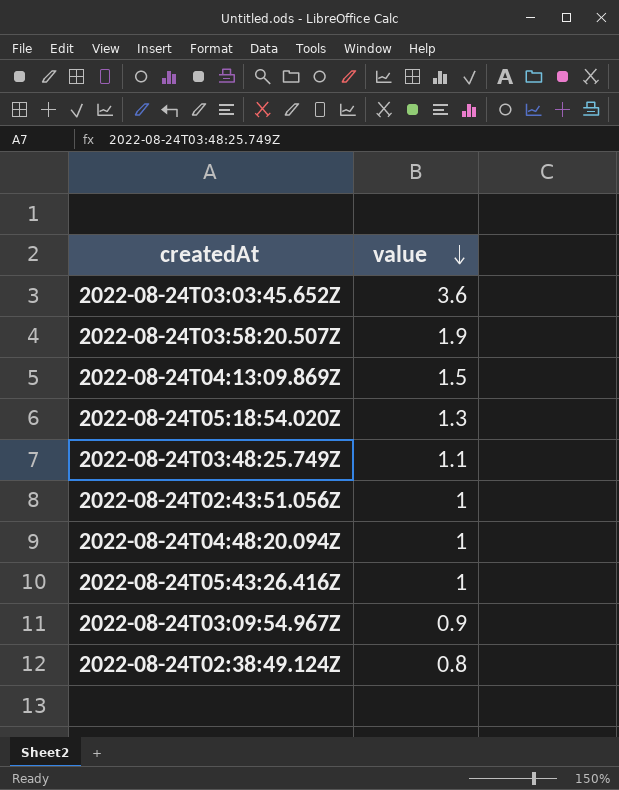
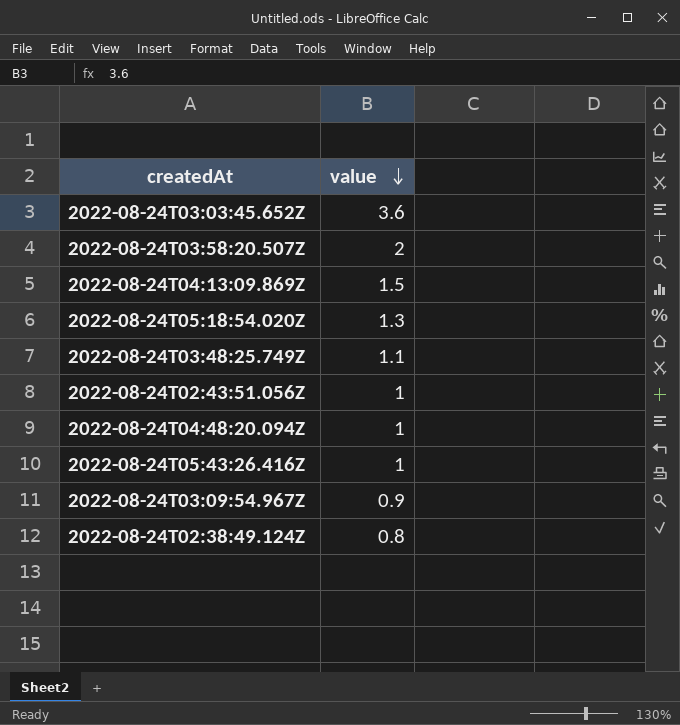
2022-08-24T03:58:20.507Z | value: 1.9 -> 2

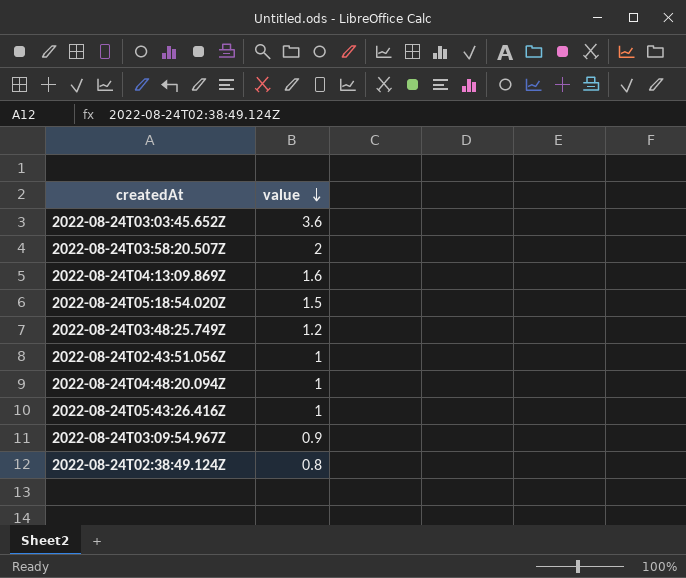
2022-08-24T04:13:09.869Z | value: 1.5 -> 1.6
2022-08-24T05:18:54.020Z | value: 1.3 -> 1.5
2022-08-24T03:48:25.749Z | value: 1.1 -> 1.2

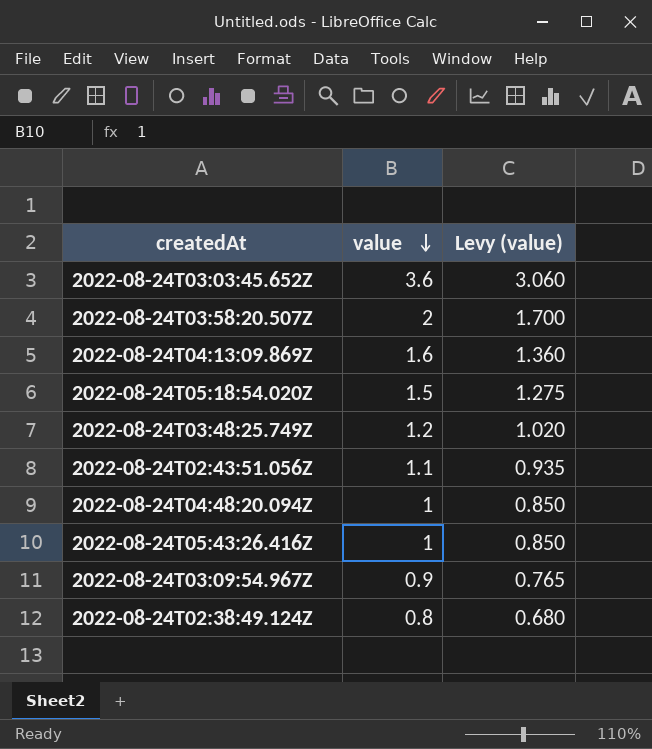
column Levy (value) | formula: none -> [value] * 0.85
2022-08-24T02:43:51.056Z | value: 1 -> 1.1

